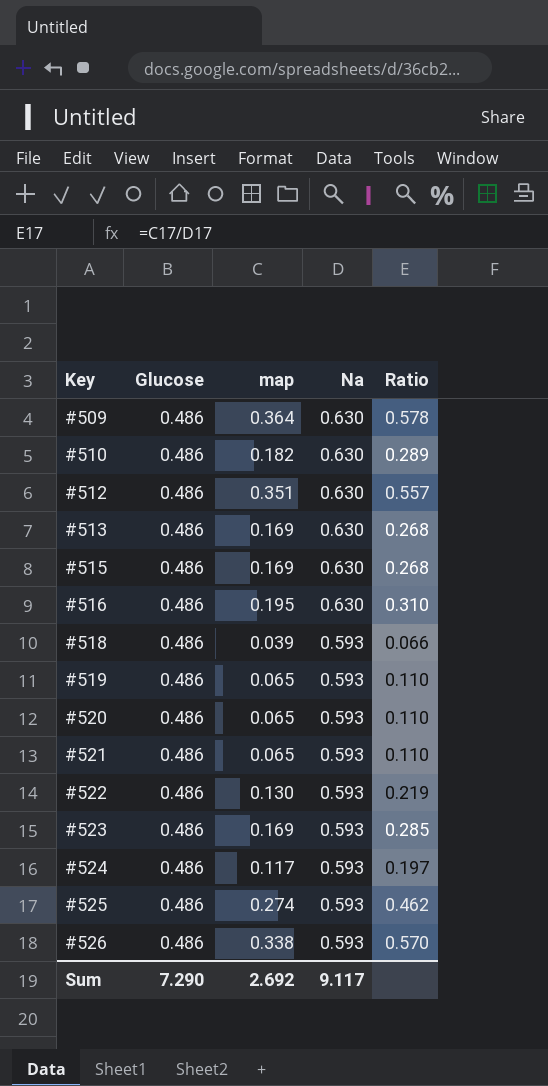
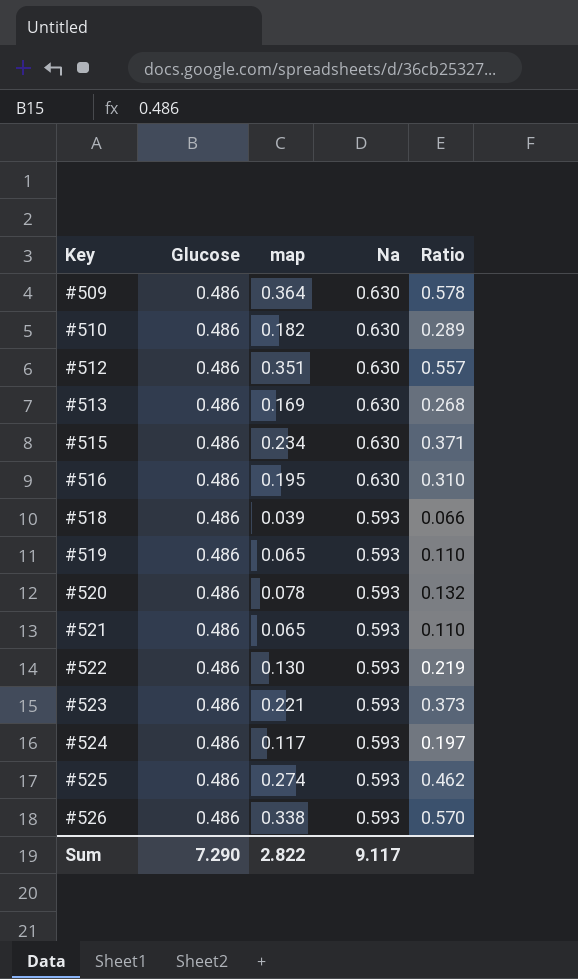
#515 | map: 0.169 -> 0.234
#515 | Ratio: 0.268 -> 0.371
#520 | map: 0.065 -> 0.078
#520 | Ratio: 0.110 -> 0.132
#523 | map: 0.169 -> 0.221
#523 | Ratio: 0.285 -> 0.373
Sum | map: 2.692 -> 2.822

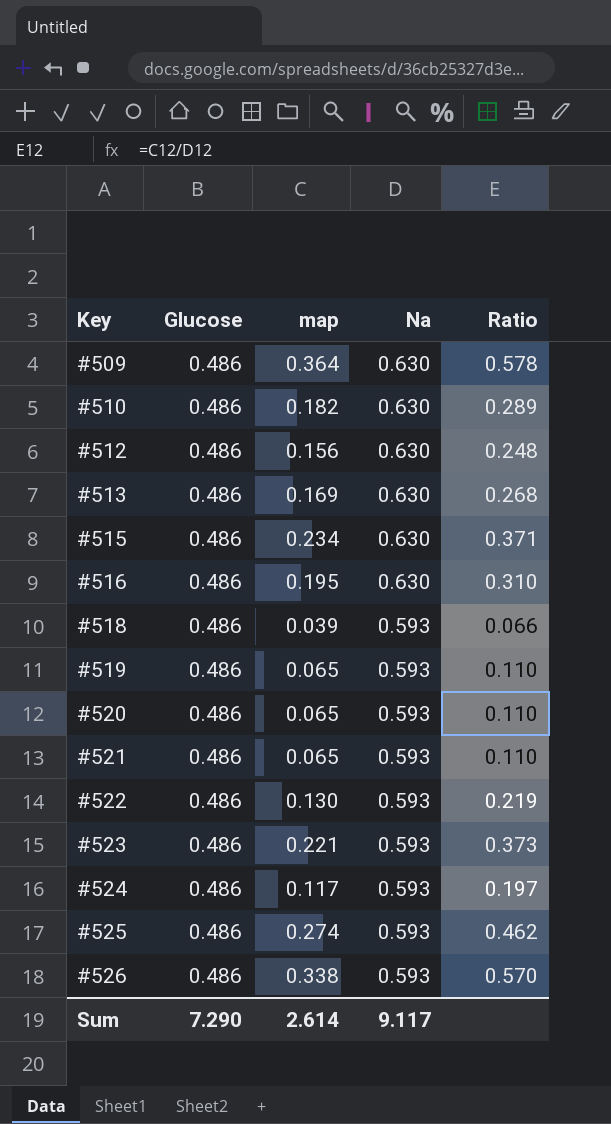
#512 | map: 0.351 -> 0.156
#512 | Ratio: 0.557 -> 0.248
#520 | map: 0.078 -> 0.065
#520 | Ratio: 0.132 -> 0.110
Sum | map: 2.822 -> 2.614

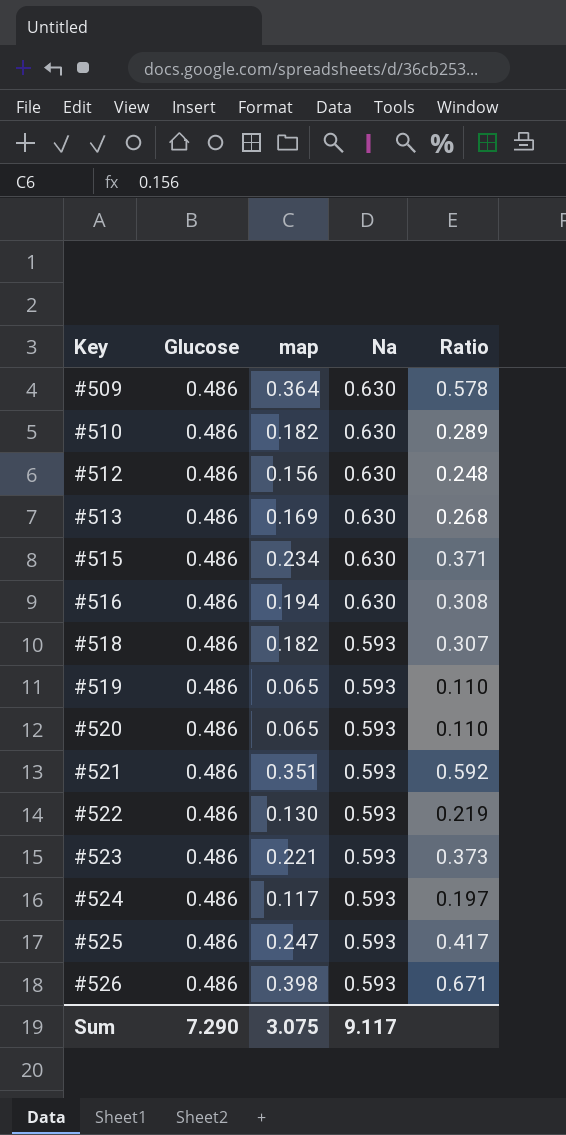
#516 | map: 0.195 -> 0.194
#516 | Ratio: 0.310 -> 0.308
#518 | map: 0.039 -> 0.182
#518 | Ratio: 0.066 -> 0.307
#521 | map: 0.065 -> 0.351
#521 | Ratio: 0.110 -> 0.592
#525 | map: 0.274 -> 0.247
#525 | Ratio: 0.462 -> 0.417
#526 | map: 0.338 -> 0.398
#526 | Ratio: 0.570 -> 0.671
Sum | map: 2.614 -> 3.075

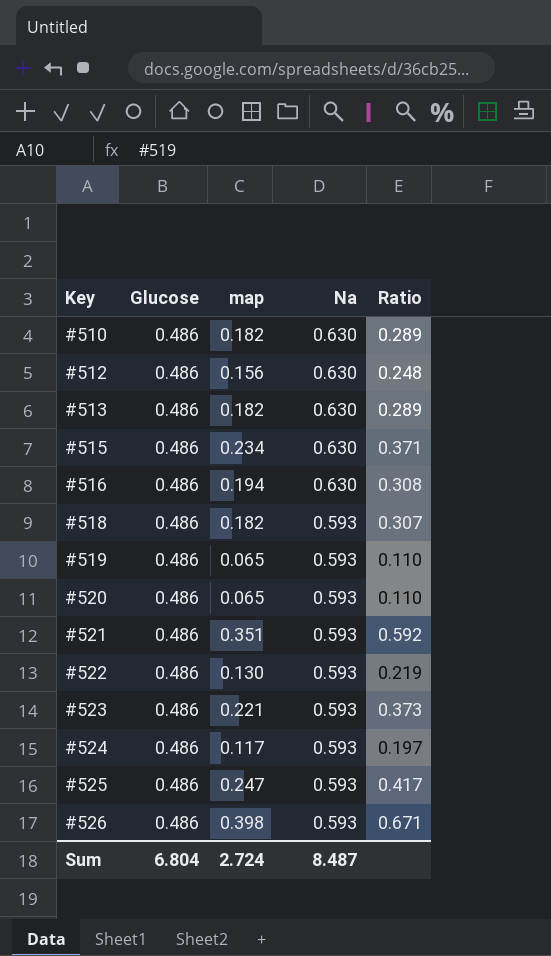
row #509: 0.486 | 0.364 | 0.630 | 0.578 -> none
#513 | map: 0.169 -> 0.182
#513 | Ratio: 0.268 -> 0.289
Sum | Glucose: 7.290 -> 6.804
Sum | map: 3.075 -> 2.724
Sum | Na: 9.117 -> 8.487

